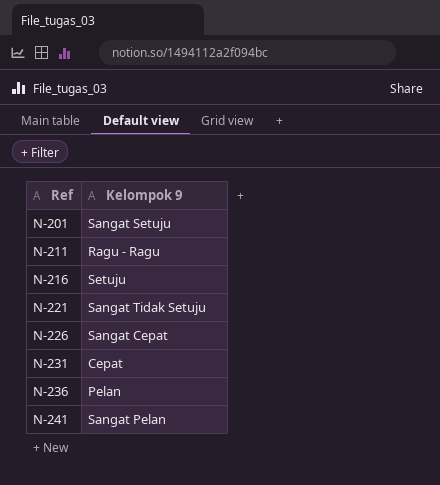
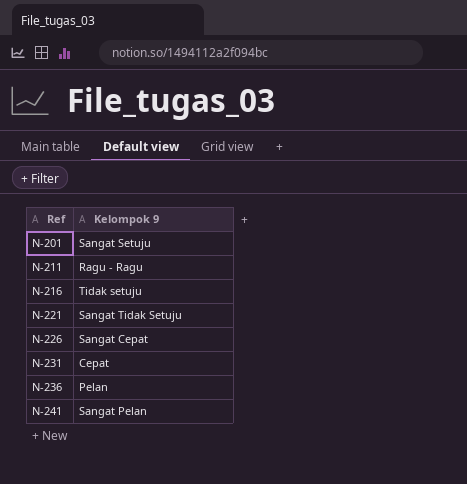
N-216 | Kelompok 9: Setuju -> Tidak setuju

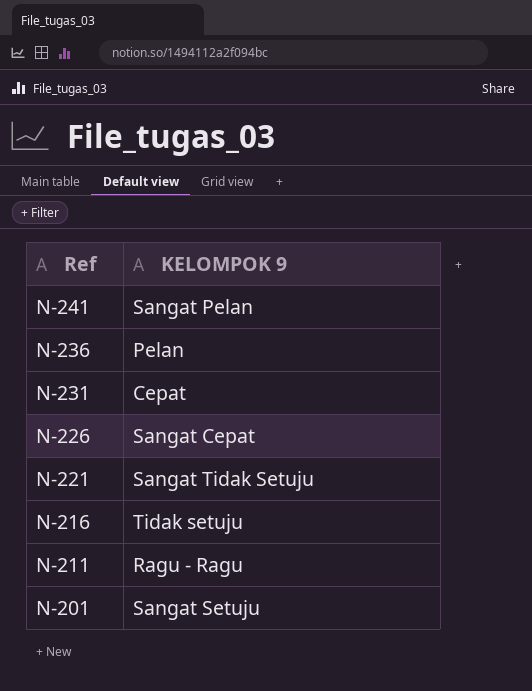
row order: Ref ascending -> Ref descending
column name: Kelompok 9 -> KELOMPOK 9

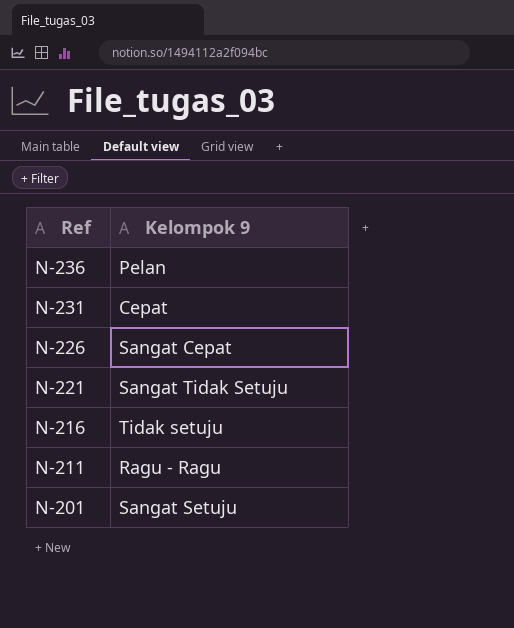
column name: KELOMPOK 9 -> Kelompok 9
row N-241: Sangat Pelan -> none

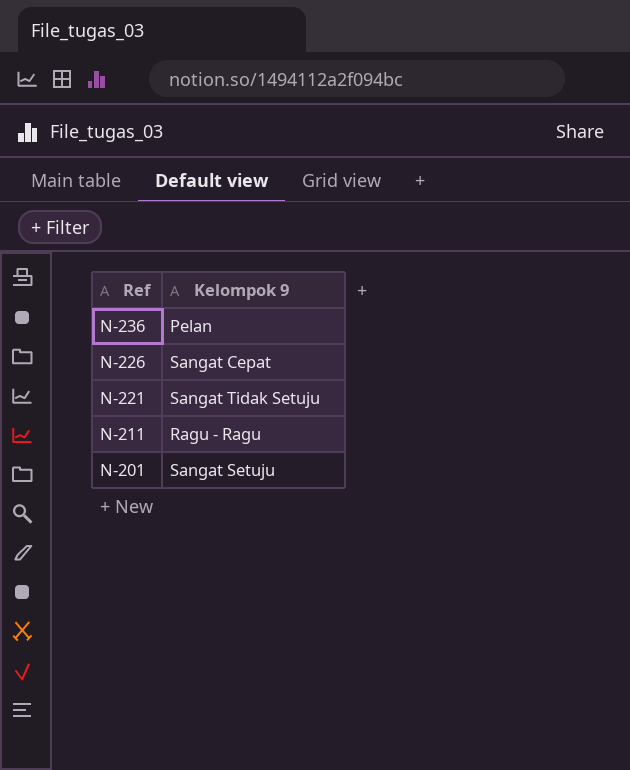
row N-231: Cepat -> none
row N-216: Tidak setuju -> none

